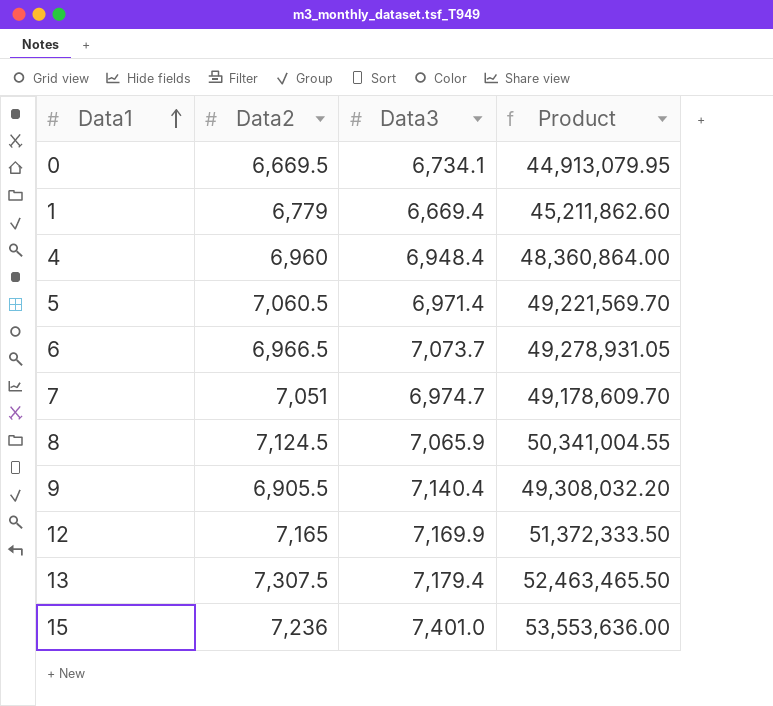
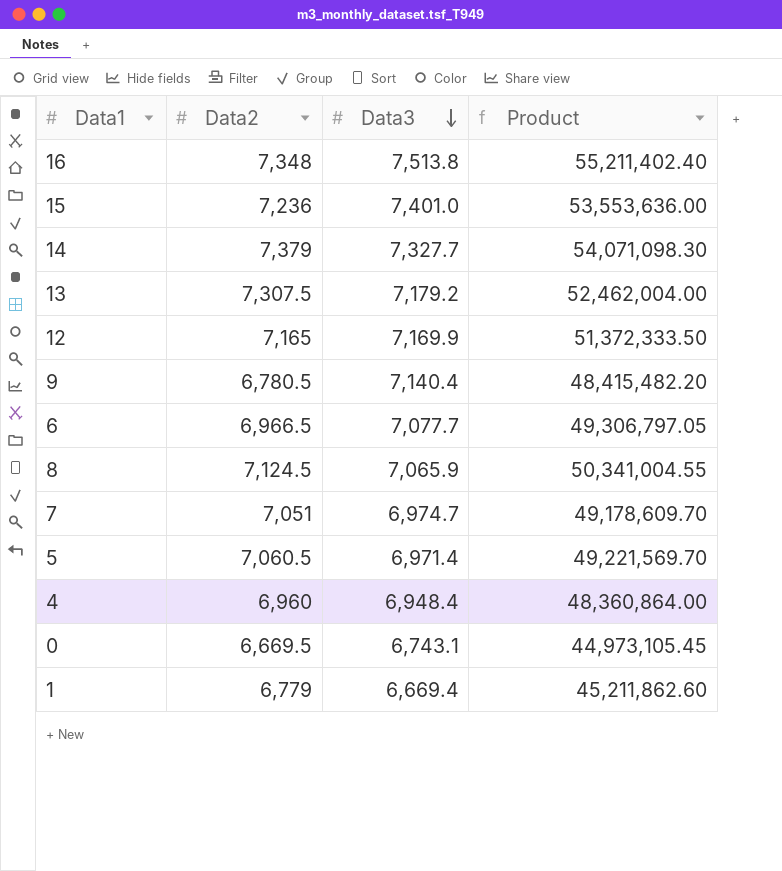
row order: Data1 ascending -> Data3 descending
row 16: none -> 7,348 | 7,513.8 | 55,211,402.40
row 14: none -> 7,379 | 7,327.7 | 54,071,098.30
13 | Data3: 7,179.4 -> 7,179.2
13 | Product: 52,463,465.50 -> 52,462,004.00
9 | Data2: 6,905.5 -> 6,780.5
9 | Product: 49,308,032.20 -> 48,415,482.20
6 | Data3: 7,073.7 -> 7,077.7
6 | Product: 49,278,931.05 -> 49,306,797.05
0 | Data3: 6,734.1 -> 6,743.1
0 | Product: 44,913,079.95 -> 44,973,105.45

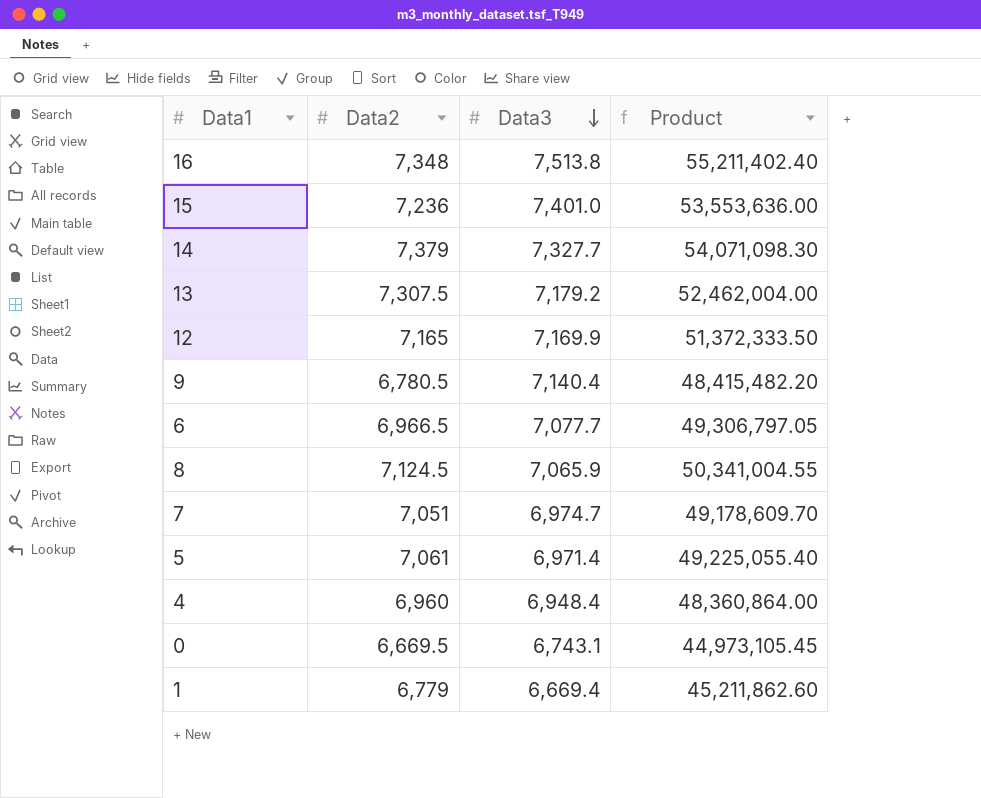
5 | Data2: 7,060.5 -> 7,061
5 | Product: 49,221,569.70 -> 49,225,055.40

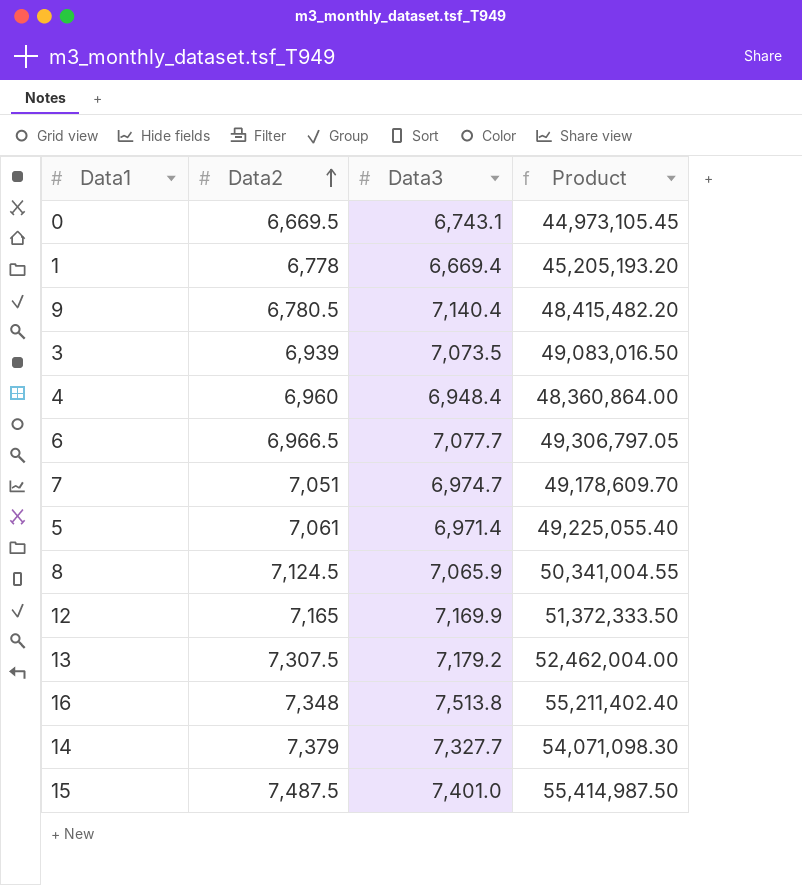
row order: Data3 descending -> Data2 ascending
1 | Data2: 6,779 -> 6,778
1 | Product: 45,211,862.60 -> 45,205,193.20
row 3: none -> 6,939 | 7,073.5 | 49,083,016.50
15 | Data2: 7,236 -> 7,487.5
15 | Product: 53,553,636.00 -> 55,414,987.50

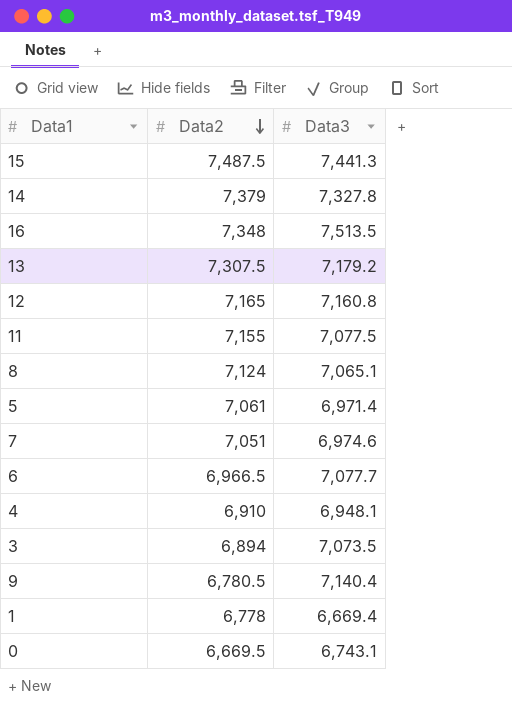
row order: Data2 ascending -> Data2 descending
column Product | formula: [Data2] * [Data3] -> none
15 | Data3: 7,401.0 -> 7,441.3
14 | Data3: 7,327.7 -> 7,327.8
16 | Data3: 7,513.8 -> 7,513.5
12 | Data3: 7,169.9 -> 7,160.8
row 11: none -> 7,155 | 7,077.5
8 | Data2: 7,124.5 -> 7,124
8 | Data3: 7,065.9 -> 7,065.1
7 | Data3: 6,974.7 -> 6,974.6
4 | Data2: 6,960 -> 6,910
4 | Data3: 6,948.4 -> 6,948.1
3 | Data2: 6,939 -> 6,894

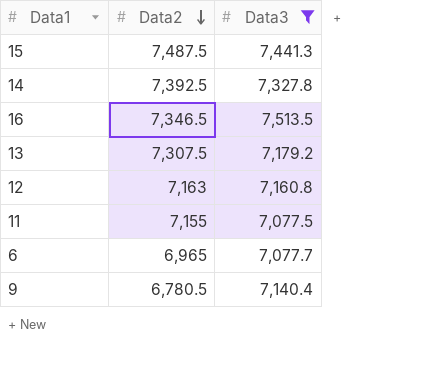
filter: none -> Data3 >= 7,077.5
14 | Data2: 7,379 -> 7,392.5
16 | Data2: 7,348 -> 7,346.5
12 | Data2: 7,165 -> 7,163
6 | Data2: 6,966.5 -> 6,965

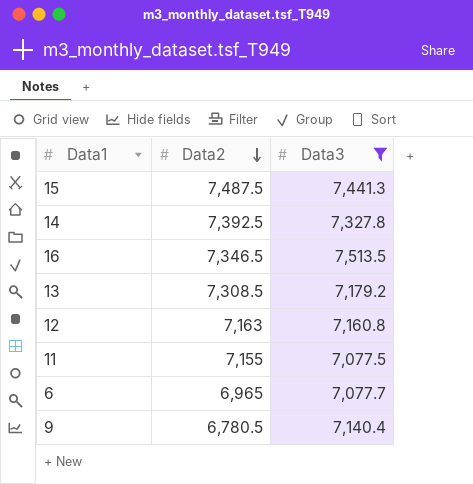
13 | Data2: 7,307.5 -> 7,308.5

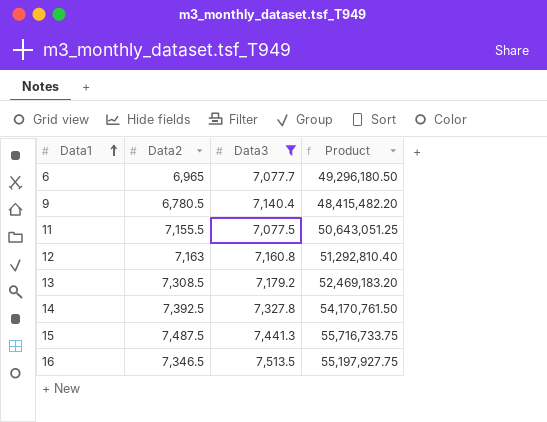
row order: Data2 descending -> Data1 ascending
column Product | formula: none -> [Data2] * [Data3]
11 | Data2: 7,155 -> 7,155.5

